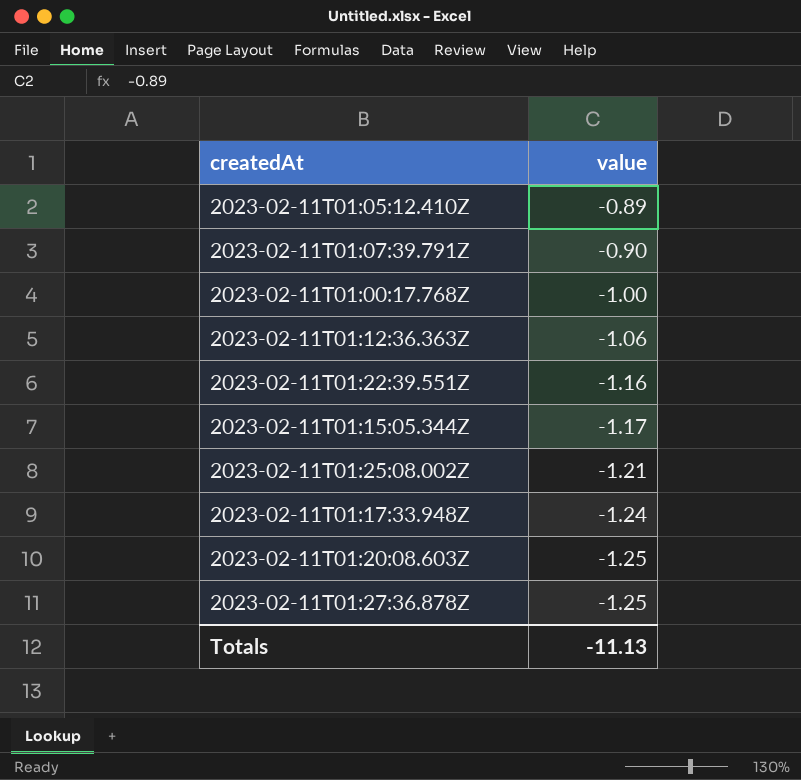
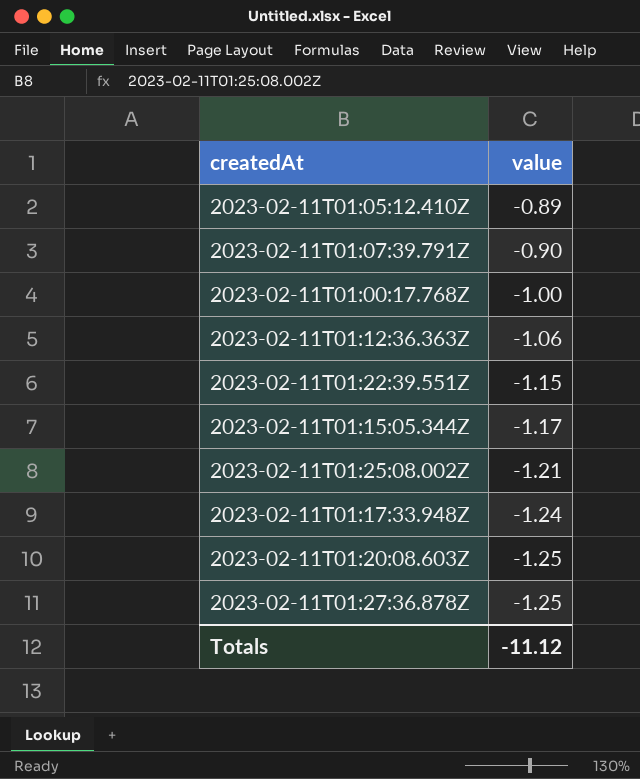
2023-02-11T01:22:39.551Z | value: -1.16 -> -1.15
Totals | value: -11.13 -> -11.12

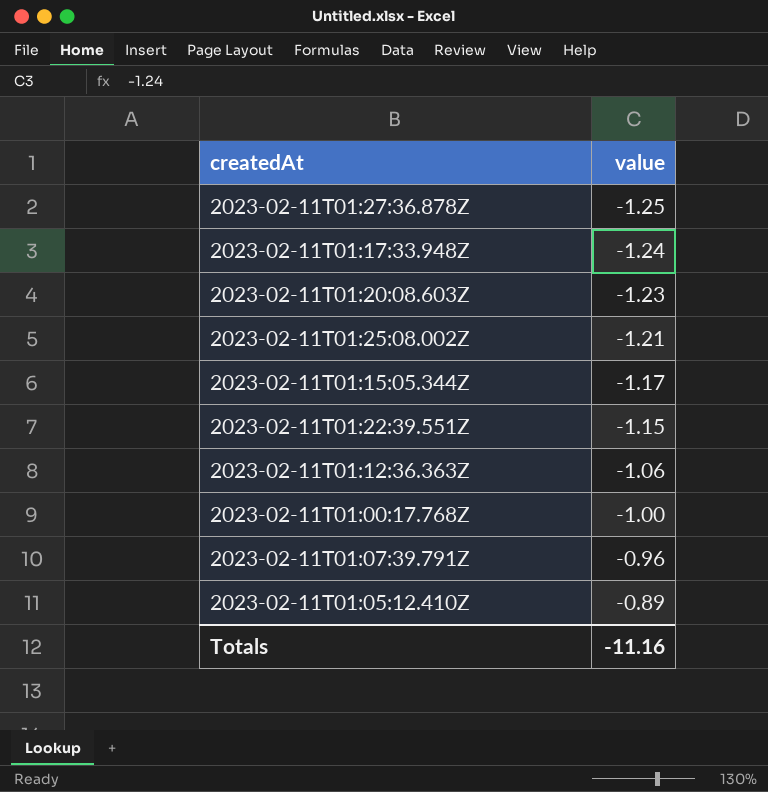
row order: value descending -> value ascending
2023-02-11T01:20:08.603Z | value: -1.25 -> -1.23
2023-02-11T01:07:39.791Z | value: -0.90 -> -0.96
Totals | value: -11.12 -> -11.16

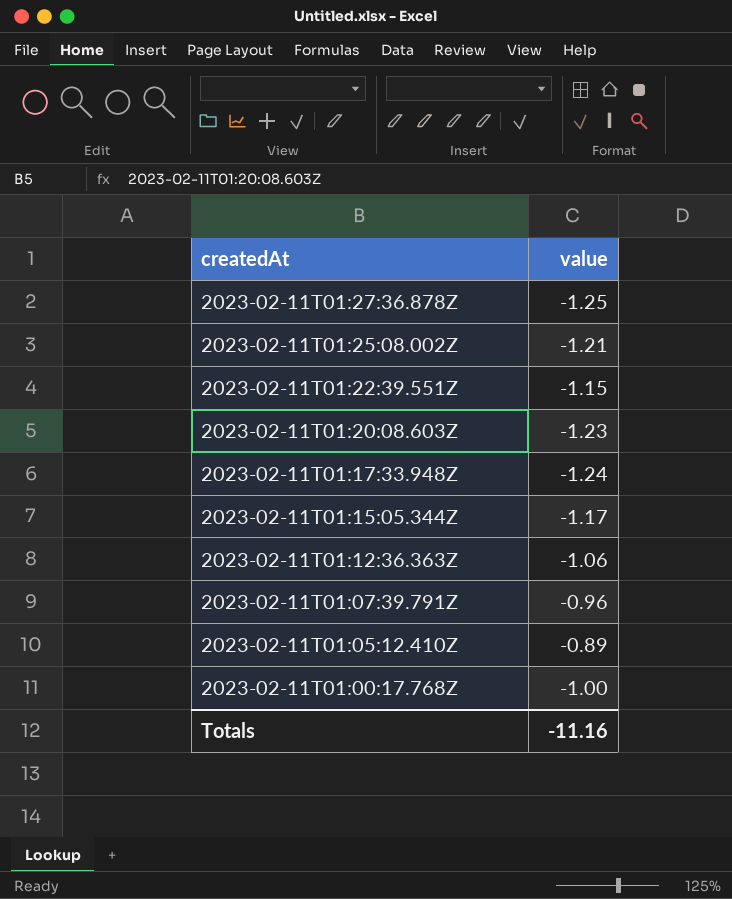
row order: value ascending -> createdAt descending

